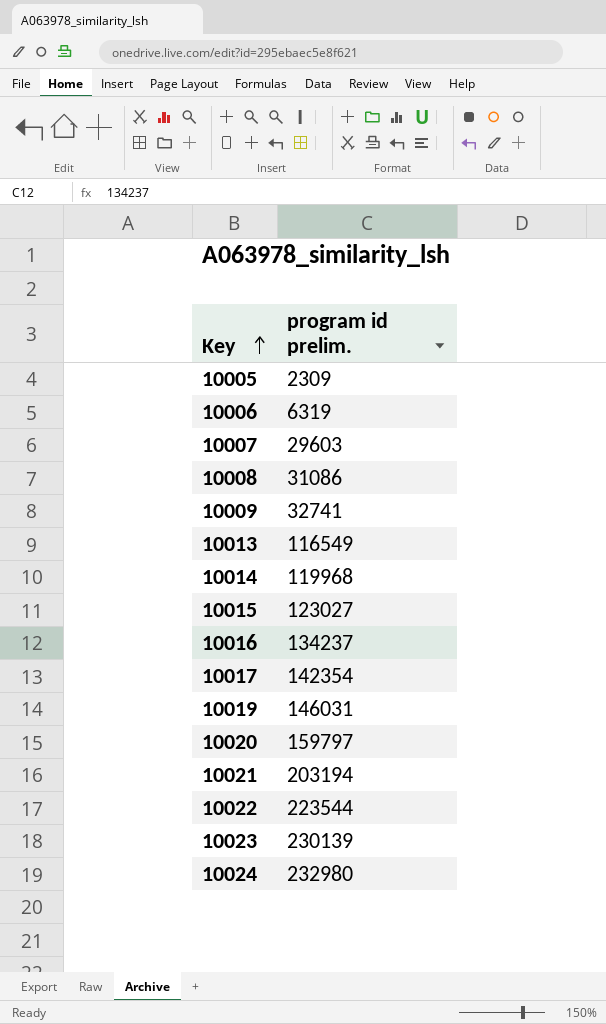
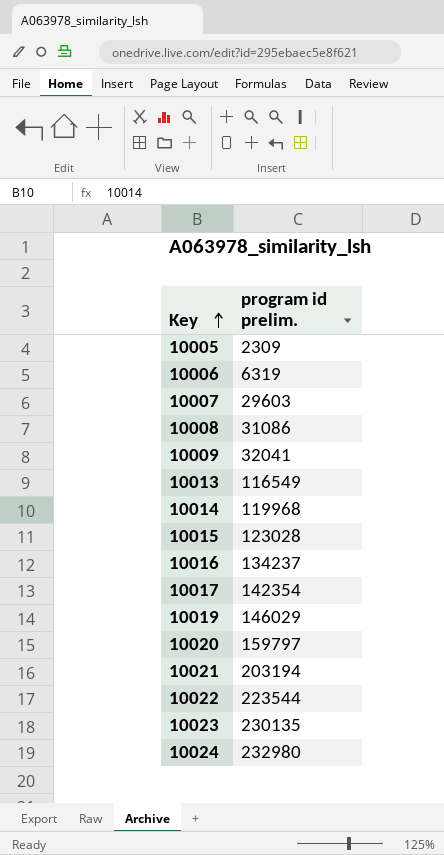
10009 | program id prelim.: 32741 -> 32041
10015 | program id prelim.: 123027 -> 123028
10019 | program id prelim.: 146031 -> 146029
10023 | program id prelim.: 230139 -> 230135

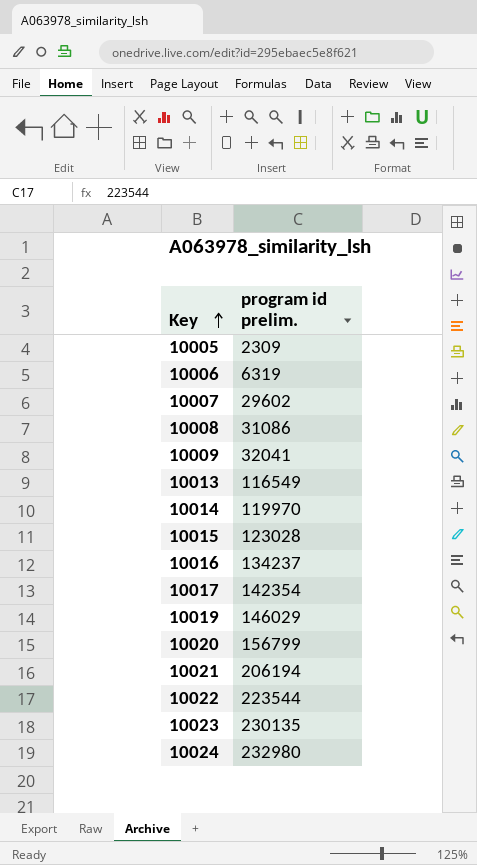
10007 | program id prelim.: 29603 -> 29602
10014 | program id prelim.: 119968 -> 119970
10020 | program id prelim.: 159797 -> 156799
10021 | program id prelim.: 203194 -> 206194

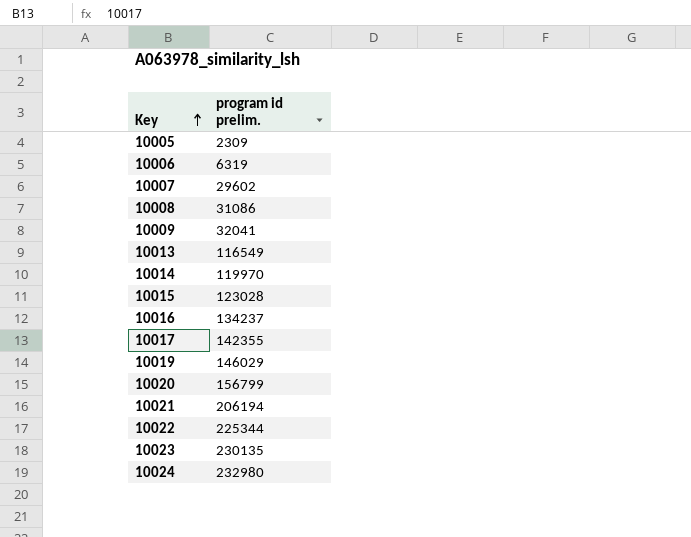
10017 | program id prelim.: 142354 -> 142355
10022 | program id prelim.: 223544 -> 225344

